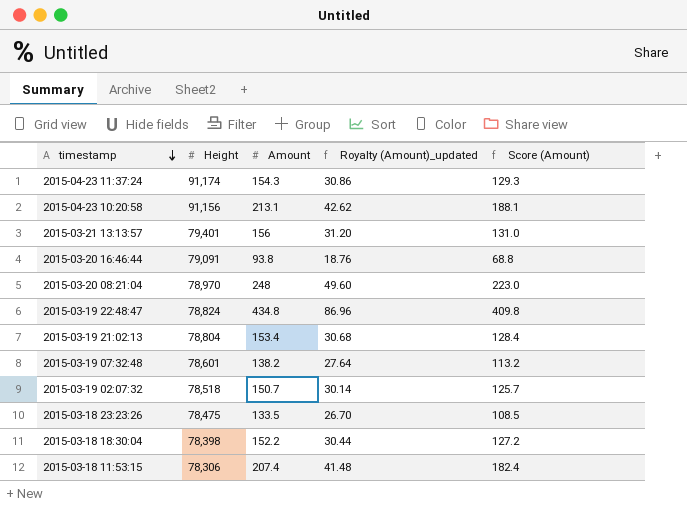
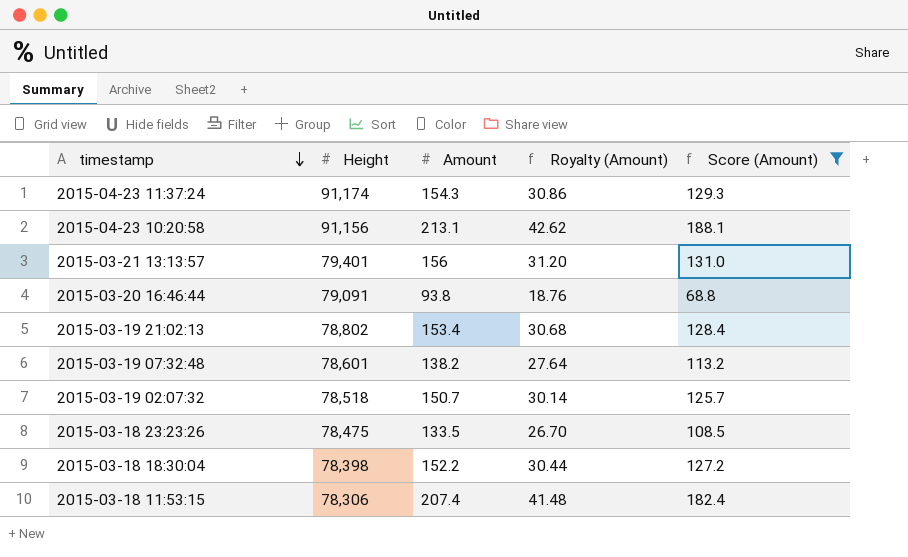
filter: none -> Score (Amount) <= 188.1
column name: Royalty (Amount)_updated -> Royalty (Amount)
2015-03-19 21:02:13 | Height: 78,804 -> 78,802

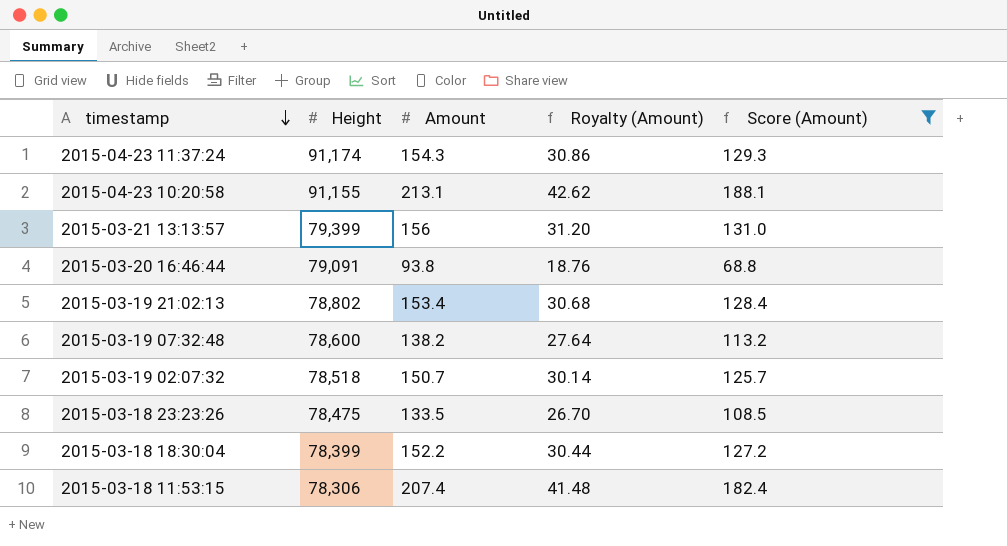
2015-04-23 10:20:58 | Height: 91,156 -> 91,155
2015-03-21 13:13:57 | Height: 79,401 -> 79,399
2015-03-19 07:32:48 | Height: 78,601 -> 78,600
2015-03-18 18:30:04 | Height: 78,398 -> 78,399

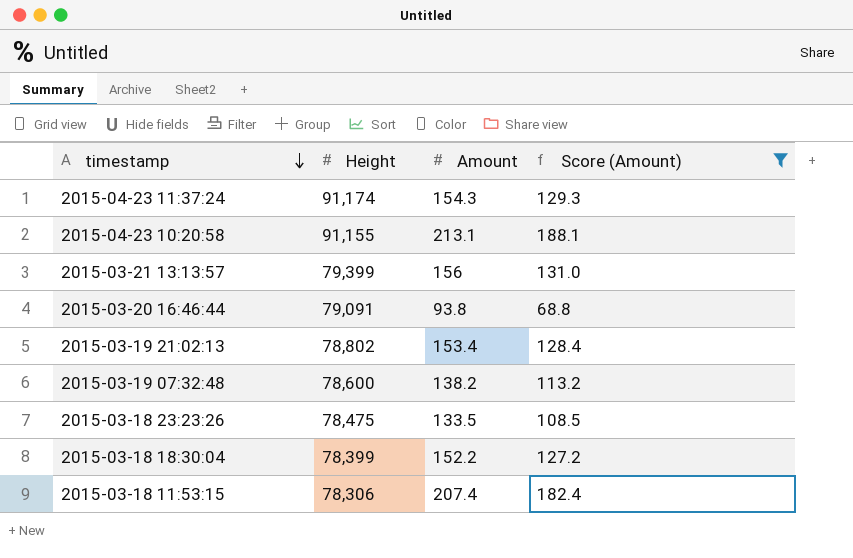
column Royalty (Amount) | formula: [Amount] * 0.2 -> none
row 2015-03-19 02:07:32: 78,518 | 150.7 | 30.14 | 125.7 -> none

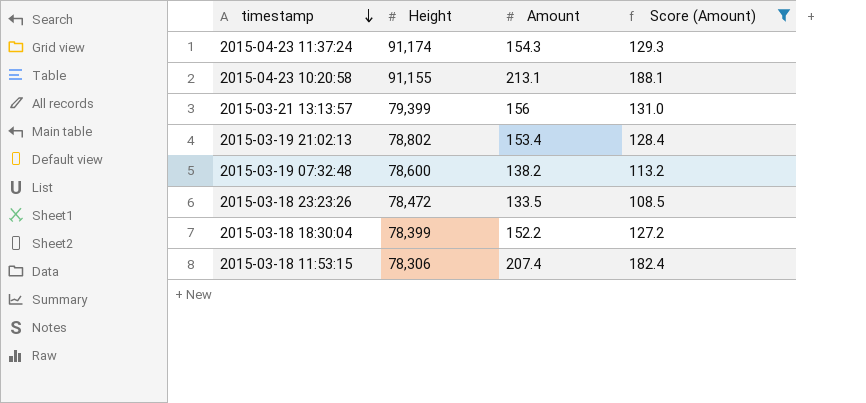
row 2015-03-20 16:46:44: 79,091 | 93.8 | 68.8 -> none
2015-03-18 23:23:26 | Height: 78,475 -> 78,472

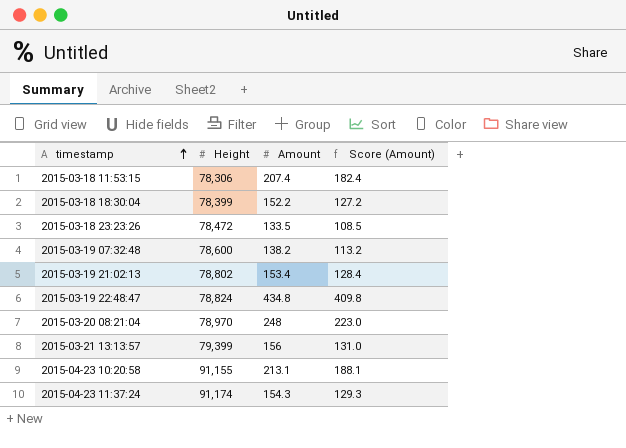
filter: Score (Amount) <= 188.1 -> none
row order: timestamp descending -> timestamp ascending

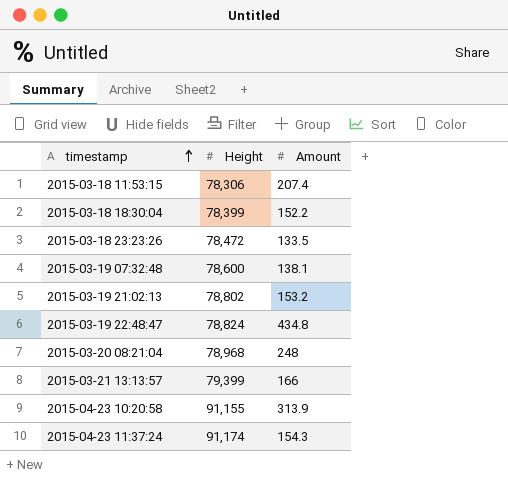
column Score (Amount) | formula: [Amount] - 25 -> none
2015-03-19 07:32:48 | Amount: 138.2 -> 138.1
2015-03-19 21:02:13 | Amount: 153.4 -> 153.2
2015-03-20 08:21:04 | Height: 78,970 -> 78,968
2015-03-21 13:13:57 | Amount: 156 -> 166
2015-04-23 10:20:58 | Amount: 213.1 -> 313.9

